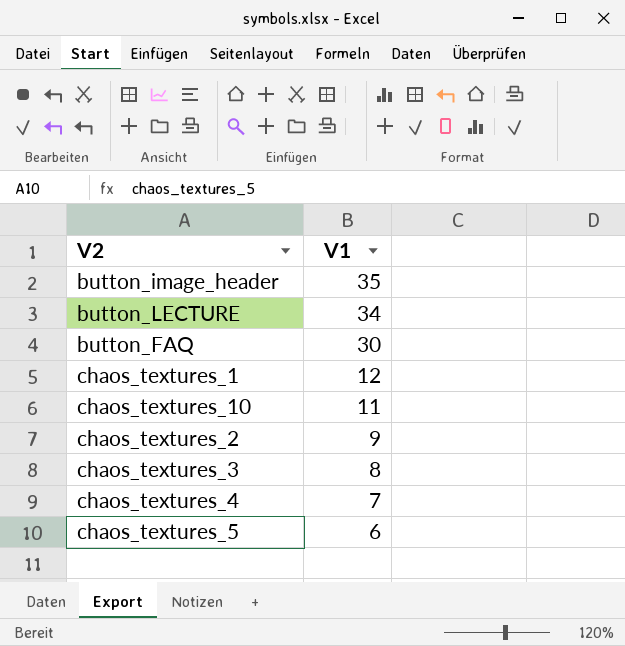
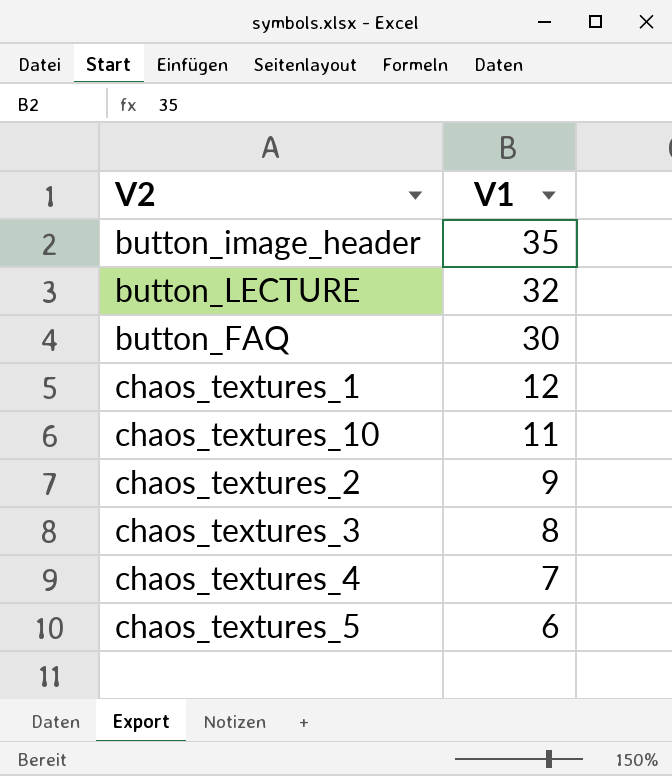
button_LECTURE | V1: 34 -> 32

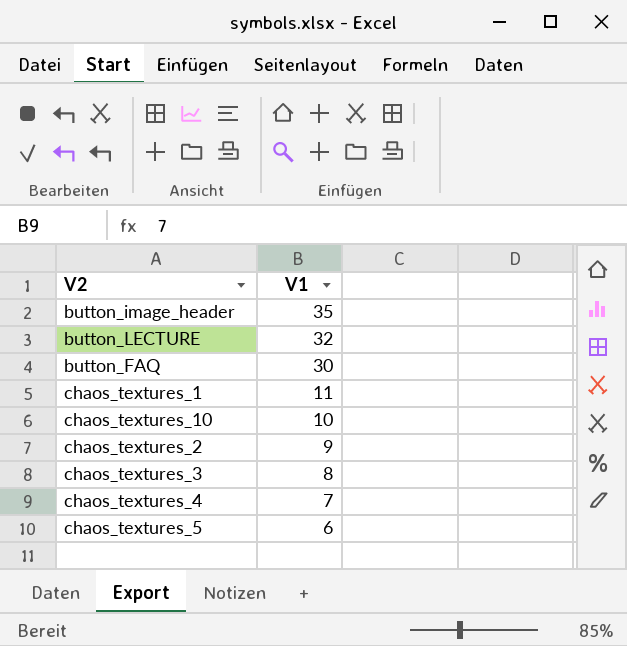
chaos_textures_1 | V1: 12 -> 11
chaos_textures_10 | V1: 11 -> 10

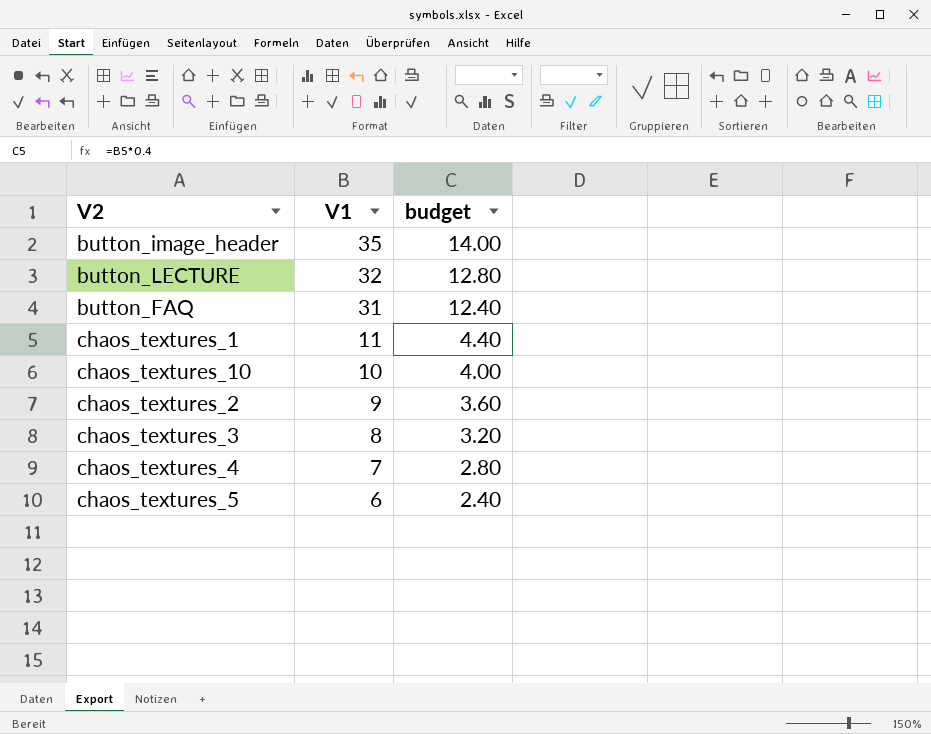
column budget | formula: none -> [V1] * 0.4
button_FAQ | V1: 30 -> 31

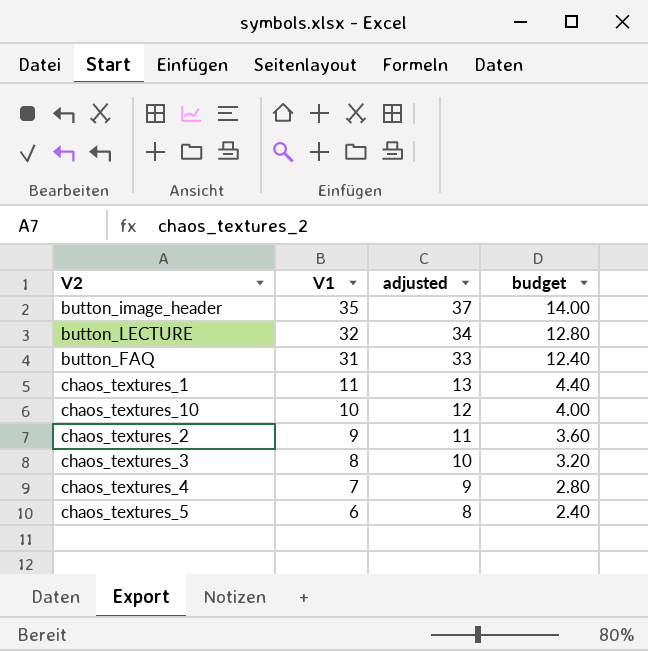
column adjusted | formula: none -> [V1] + 2

